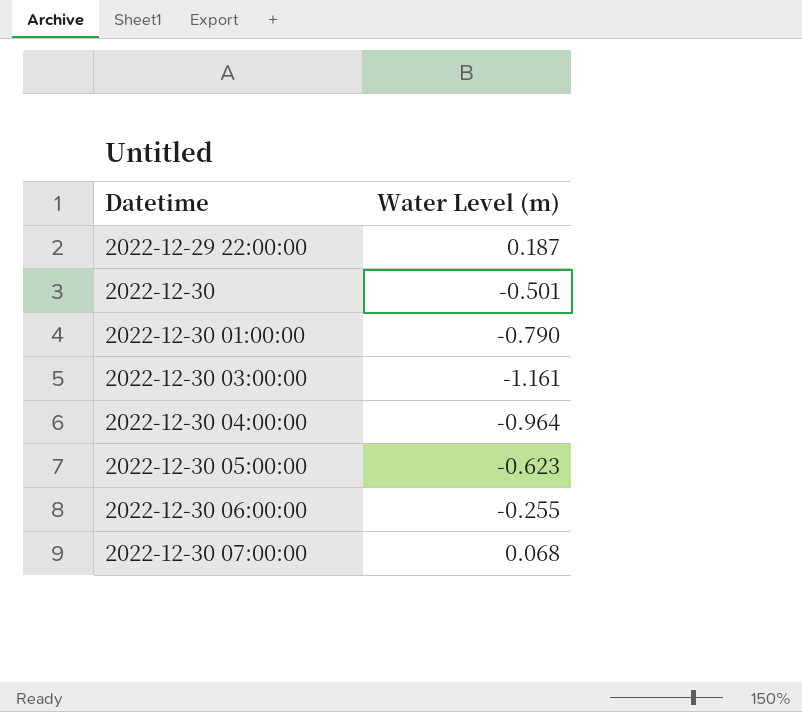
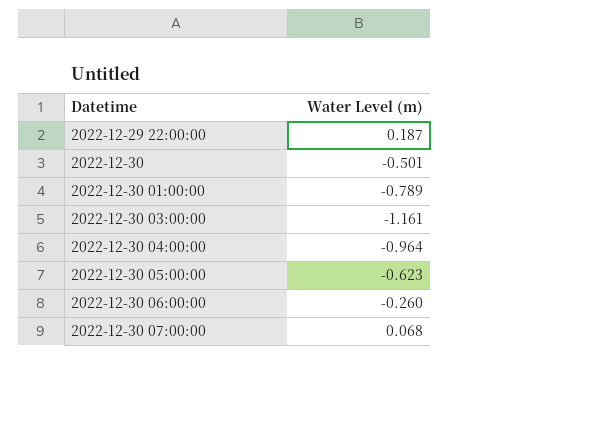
2022-12-30 01:00:00 | Water Level (m): -0.790 -> -0.789
2022-12-30 06:00:00 | Water Level (m): -0.255 -> -0.260

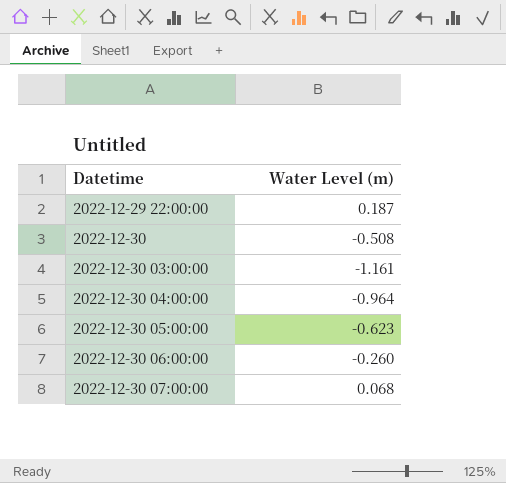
row 2022-12-30 01:00:00: -0.789 -> none
2022-12-30 | Water Level (m): -0.501 -> -0.508

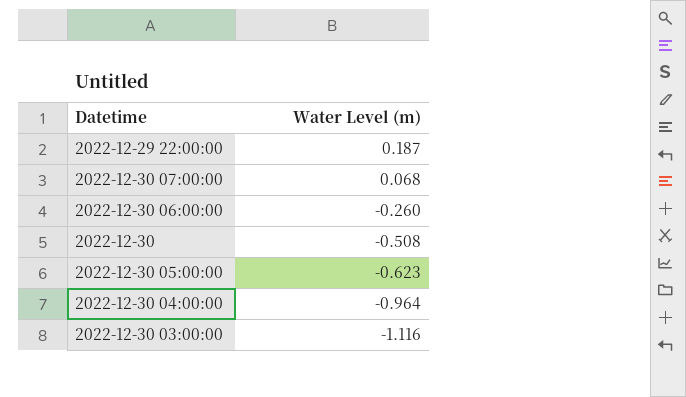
row order: Datetime ascending -> Water Level (m) descending
2022-12-30 03:00:00 | Water Level (m): -1.161 -> -1.116

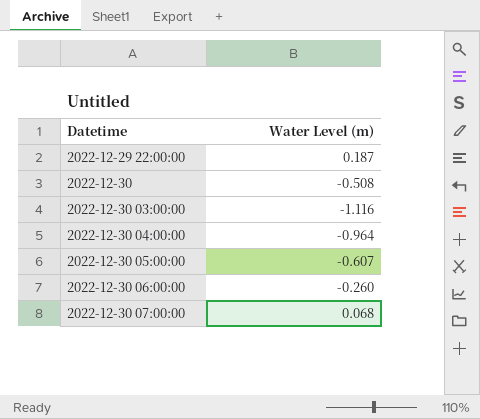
row order: Water Level (m) descending -> Datetime ascending
2022-12-30 05:00:00 | Water Level (m): -0.623 -> -0.607

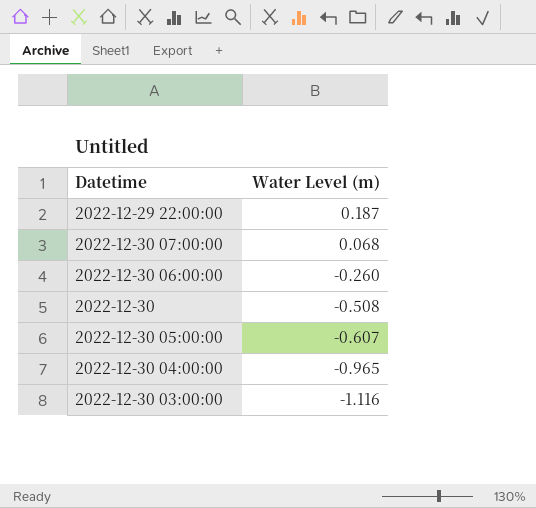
row order: Datetime ascending -> Water Level (m) descending
2022-12-30 04:00:00 | Water Level (m): -0.964 -> -0.965

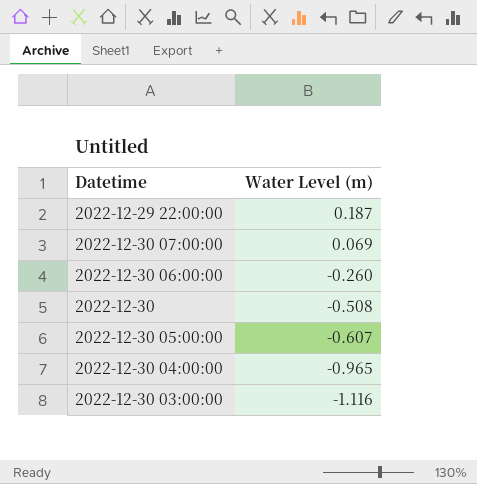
2022-12-30 07:00:00 | Water Level (m): 0.068 -> 0.069

